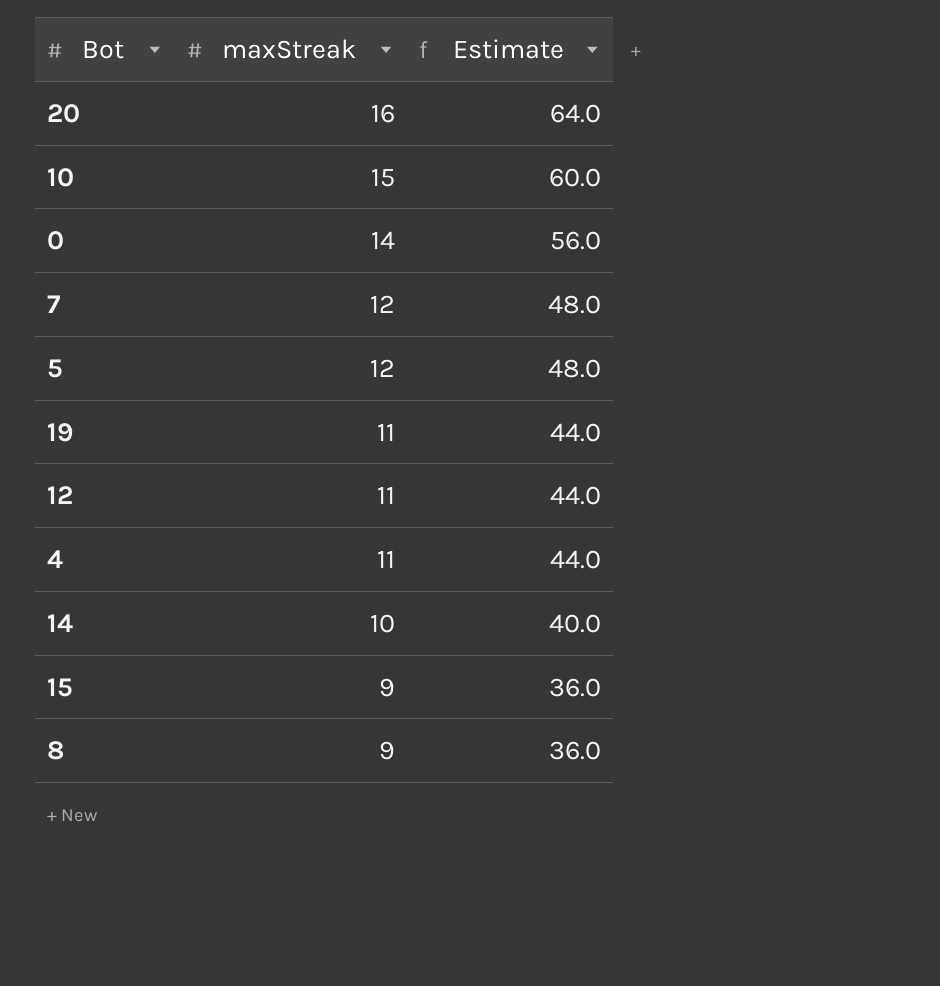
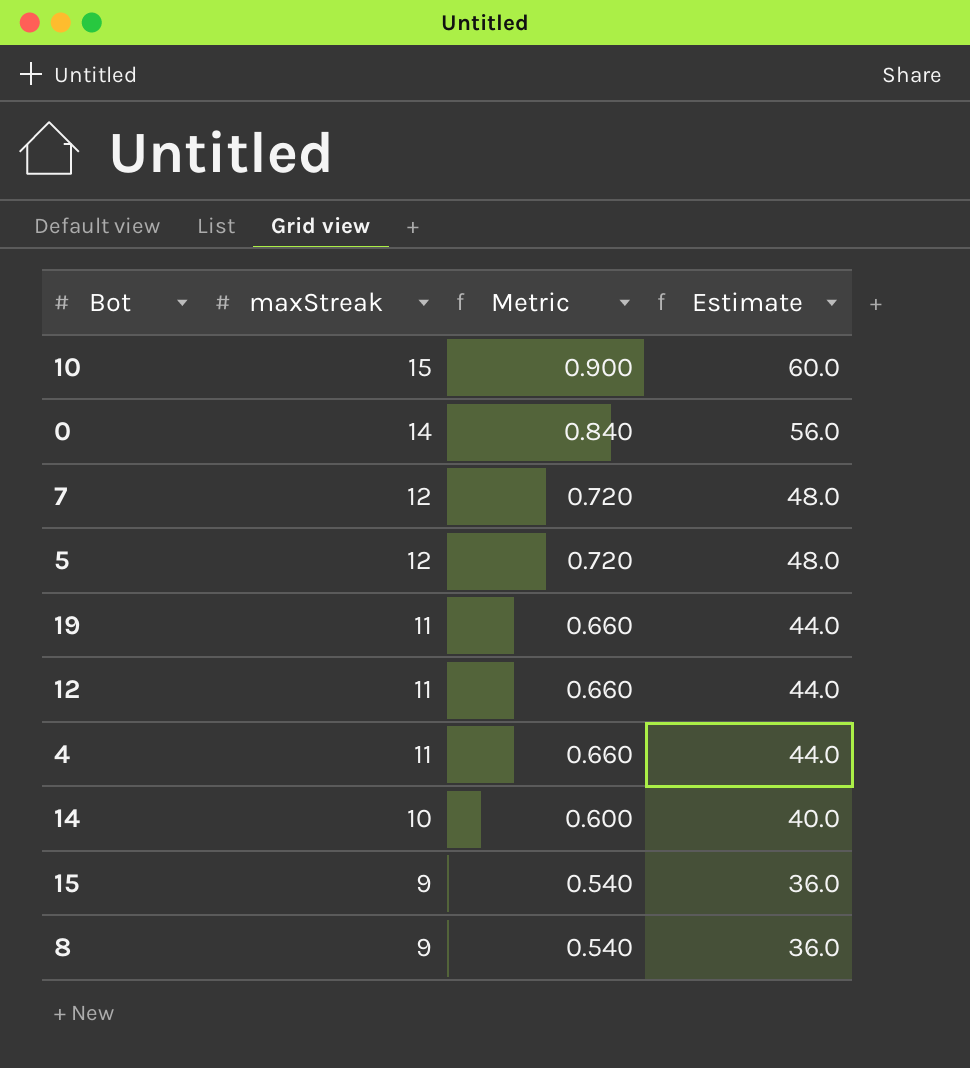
column Metric | formula: none -> [maxStreak] * 0.06
row 20: 16 | 64.0 -> none

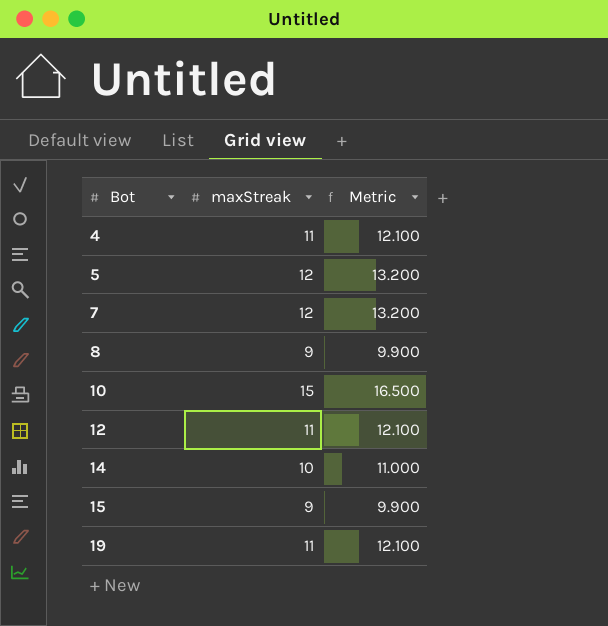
row order: maxStreak descending -> Bot ascending
column Estimate | formula: [maxStreak] * 4 -> none
column Metric | formula: [maxStreak] * 0.06 -> [maxStreak] * 1.1
row 0: 14 | 0.840 | 56.0 -> none

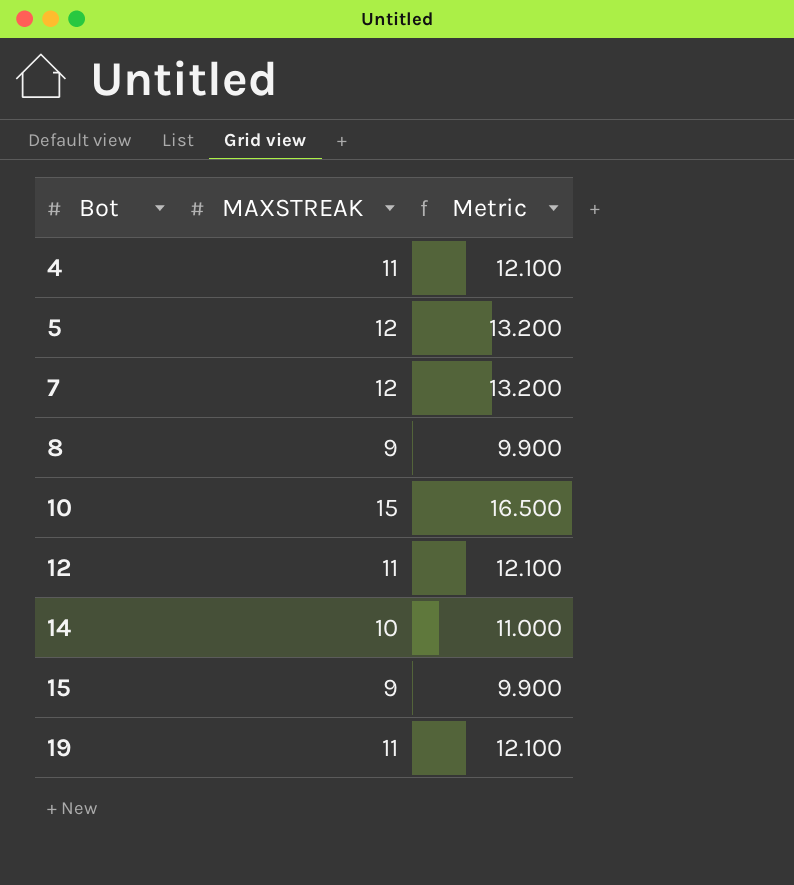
column name: maxStreak -> MAXSTREAK

